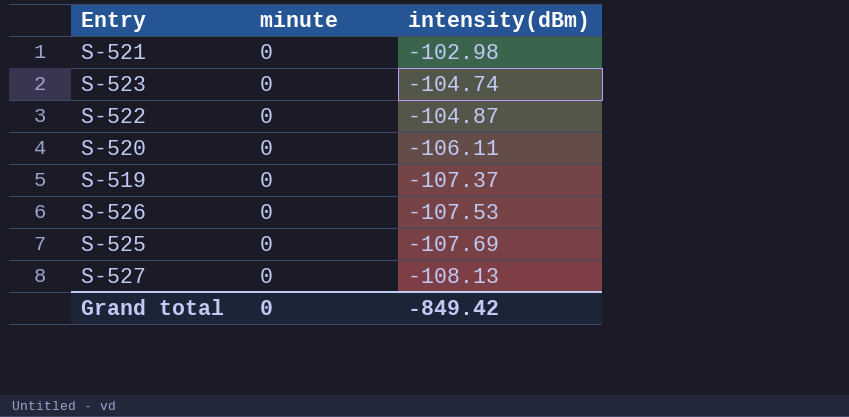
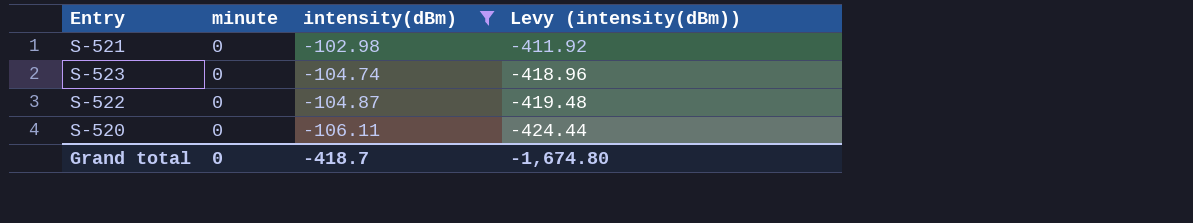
filter: none -> intensity(dBm) >= -106.11
column Levy (intensity(dBm)) | formula: none -> [intensity(dBm)] * 4
Grand total | intensity(dBm): -849.42 -> -418.7

